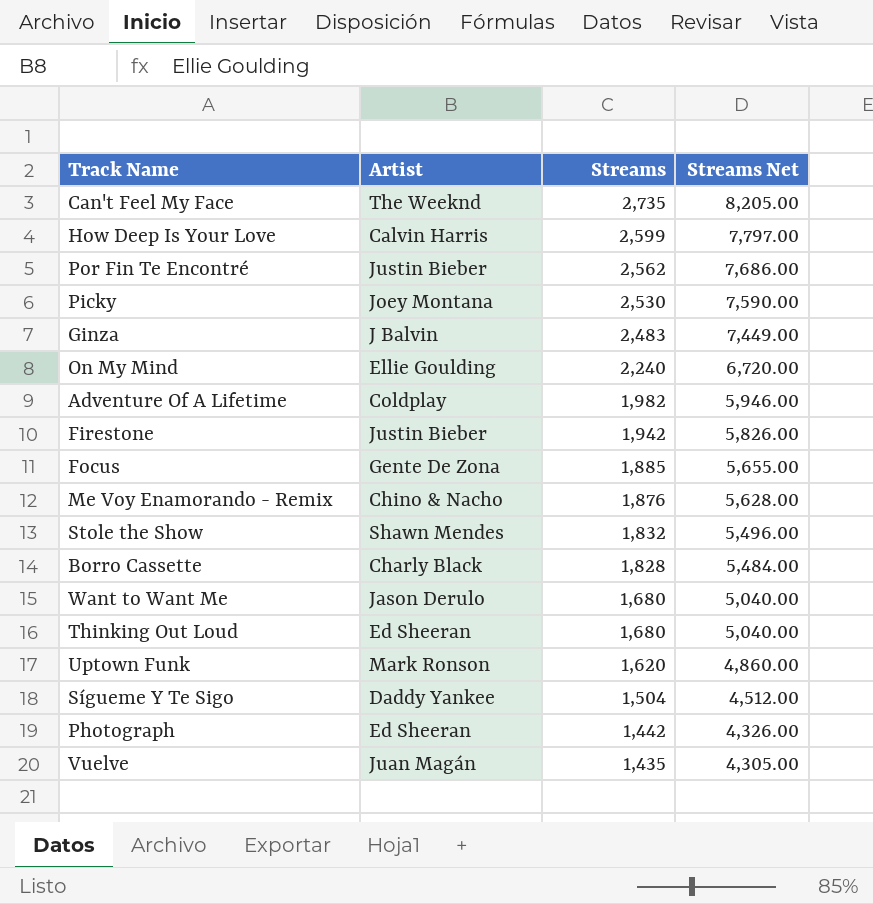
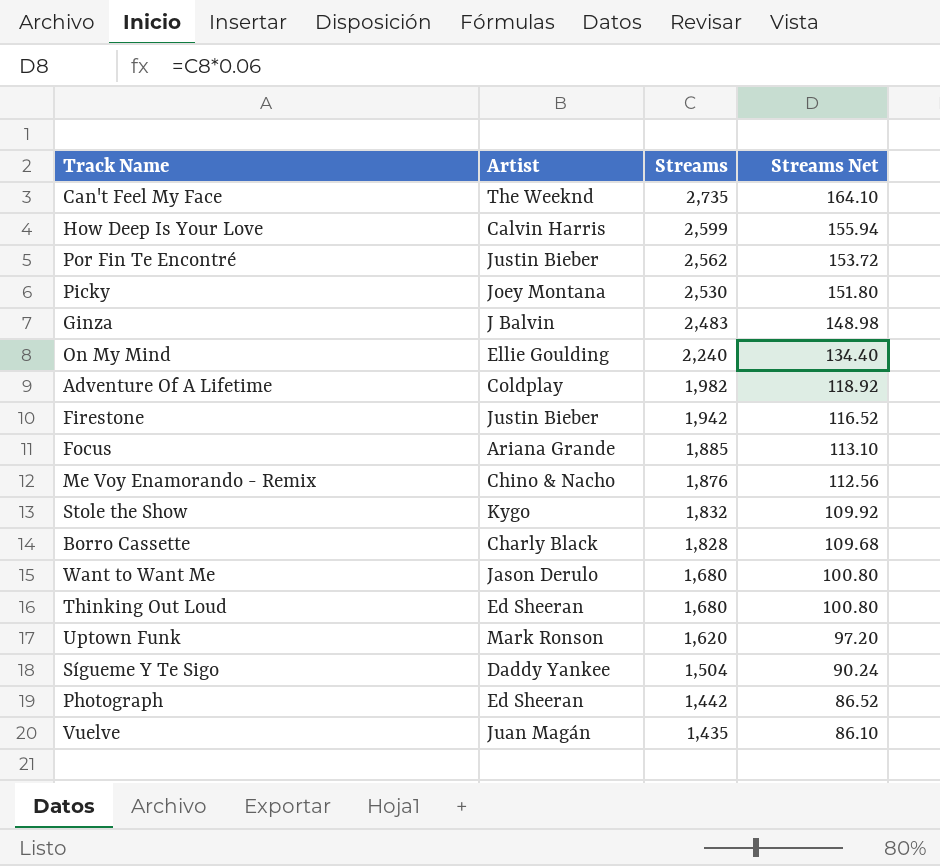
column Streams Net | formula: [Streams] * 3 -> [Streams] * 0.06
Focus | Artist: Gente De Zona -> Ariana Grande
Stole the Show | Artist: Shawn Mendes -> Kygo

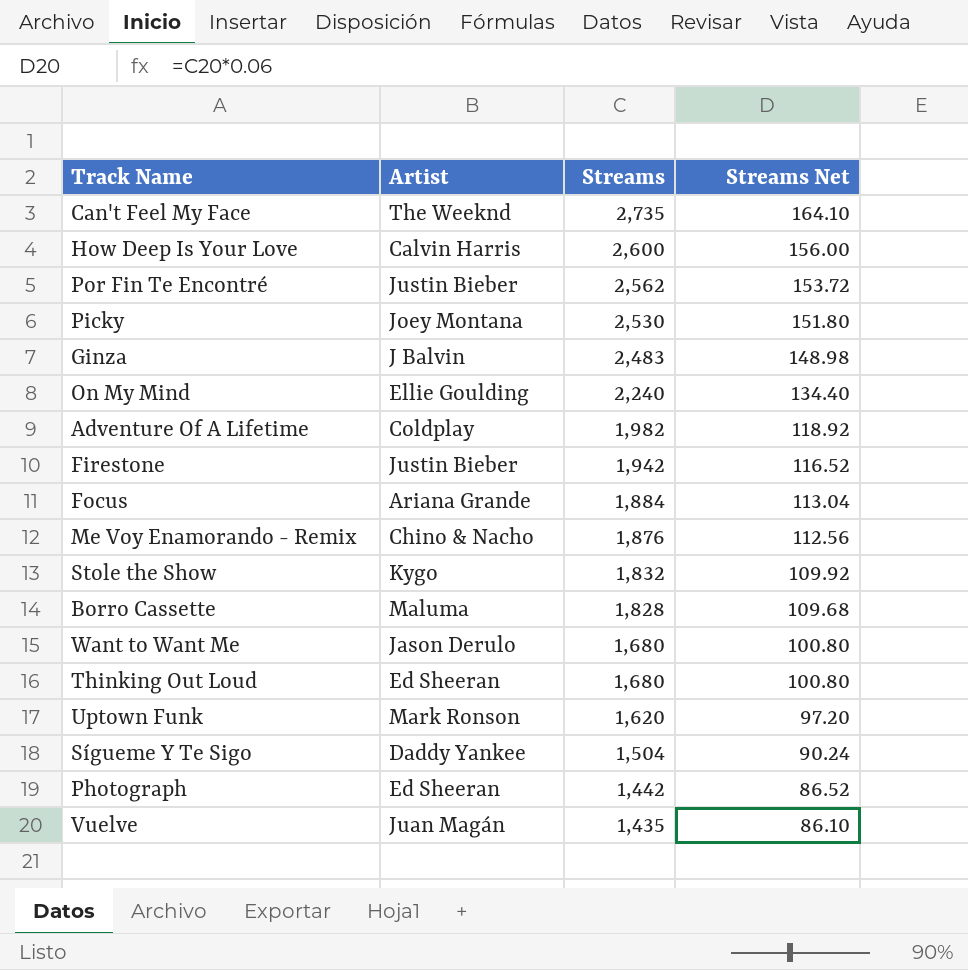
How Deep Is Your Love | Streams: 2,599 -> 2,600
How Deep Is Your Love | Streams Net: 155.94 -> 156.00
Focus | Streams: 1,885 -> 1,884
Focus | Streams Net: 113.10 -> 113.04
Borro Cassette | Artist: Charly Black -> Maluma

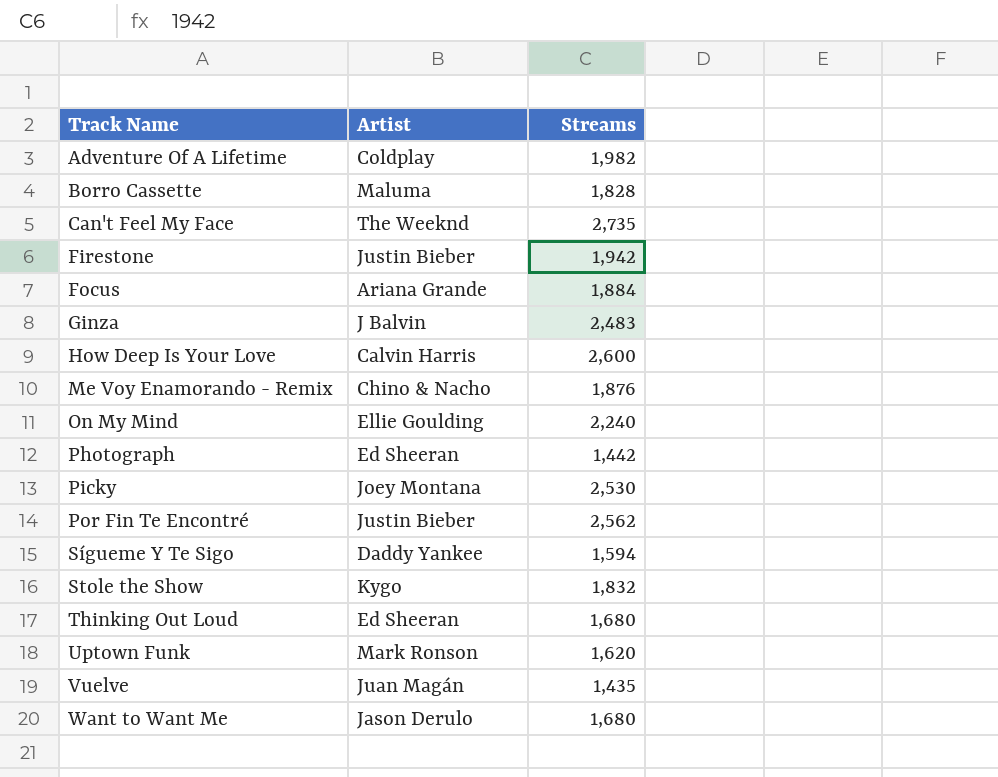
row order: Streams descending -> Track Name ascending
column Streams Net | formula: [Streams] * 0.06 -> none
Sígueme Y Te Sigo | Streams: 1,504 -> 1,594

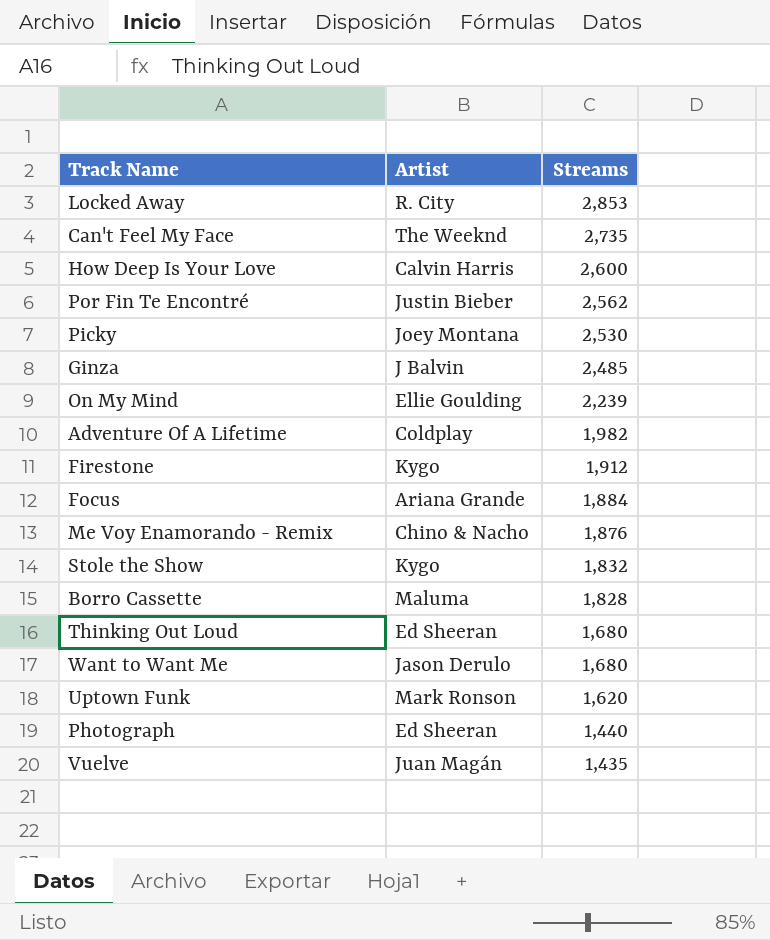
row order: Track Name ascending -> Streams descending
row Sígueme Y Te Sigo: Daddy Yankee | 1,594 -> none
row Locked Away: none -> R. City | 2,853
Ginza | Streams: 2,483 -> 2,485
On My Mind | Streams: 2,240 -> 2,239
Firestone | Artist: Justin Bieber -> Kygo
Firestone | Streams: 1,942 -> 1,912
Photograph | Streams: 1,442 -> 1,440

